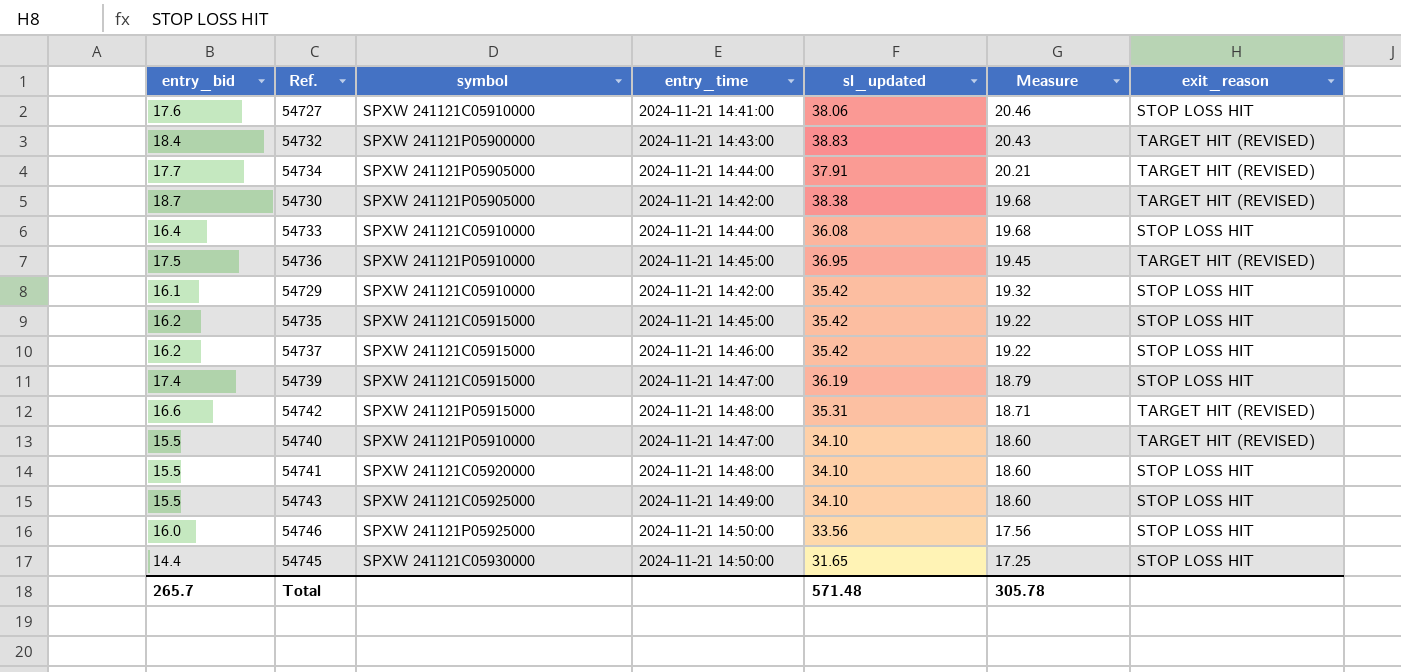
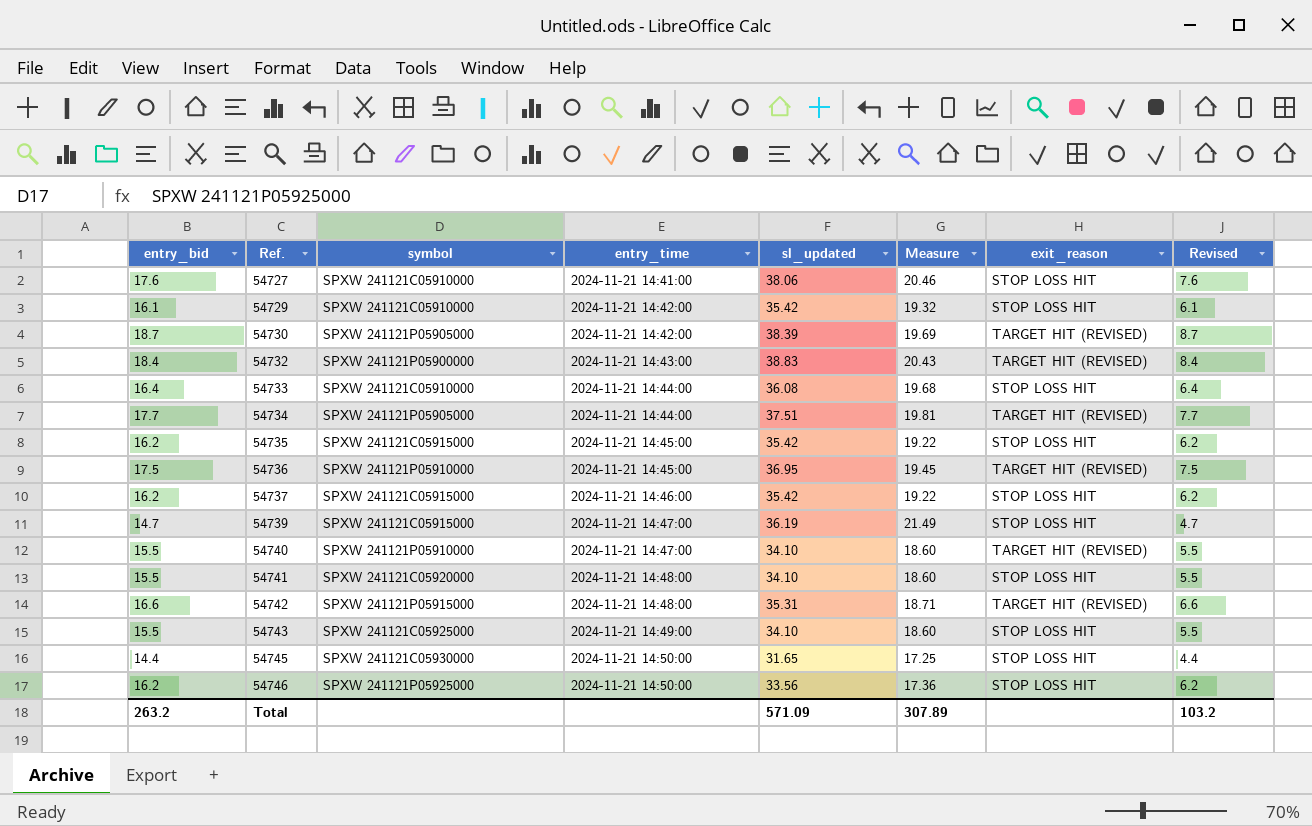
row order: Measure descending -> Ref. ascending
column Revised | formula: none -> [entry_bid] - 10
54730 | sl_updated: 38.38 -> 38.39
54730 | Measure: 19.68 -> 19.69
54734 | sl_updated: 37.91 -> 37.51
54734 | Measure: 20.21 -> 19.81
54739 | entry_bid: 17.4 -> 14.7
54739 | Measure: 18.79 -> 21.49
54746 | entry_bid: 16.0 -> 16.2
54746 | Measure: 17.56 -> 17.36
Total | entry_bid: 265.7 -> 263.2
Total | sl_updated: 571.48 -> 571.09
Total | Measure: 305.78 -> 307.89

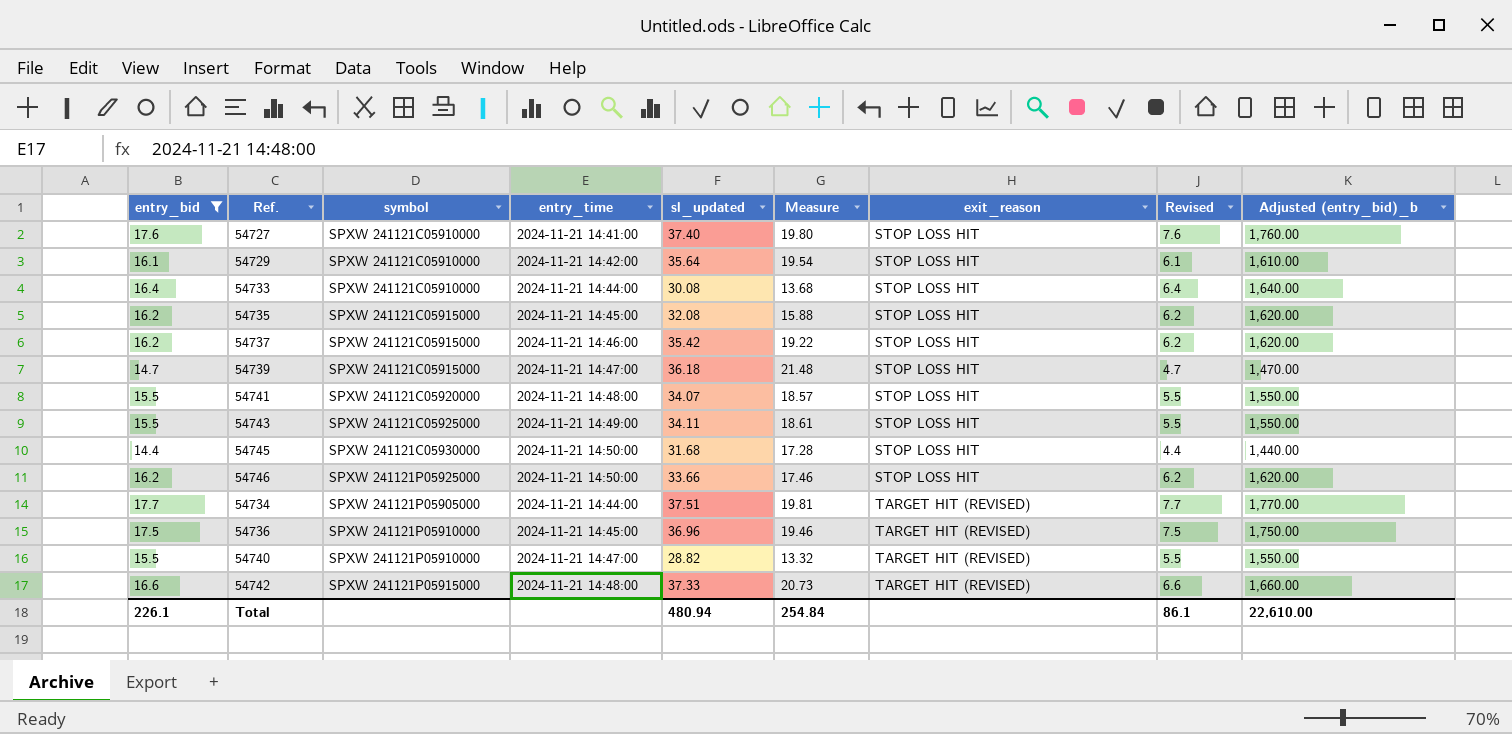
filter: none -> entry_bid <= 17.7
row order: Ref. ascending -> exit_reason ascending
column Adjusted (entry_bid)_b | formula: none -> [entry_bid] * 100
54727 | sl_updated: 38.06 -> 37.40
54727 | Measure: 20.46 -> 19.80
54729 | sl_updated: 35.42 -> 35.64
54729 | Measure: 19.32 -> 19.54
54733 | sl_updated: 36.08 -> 30.08
54733 | Measure: 19.68 -> 13.68
54735 | sl_updated: 35.42 -> 32.08
54735 | Measure: 19.22 -> 15.88
54739 | sl_updated: 36.19 -> 36.18
54739 | Measure: 21.49 -> 21.48
54741 | sl_updated: 34.10 -> 34.07
54741 | Measure: 18.60 -> 18.57
54743 | sl_updated: 34.10 -> 34.11
54743 | Measure: 18.60 -> 18.61
54745 | sl_updated: 31.65 -> 31.68
54745 | Measure: 17.25 -> 17.28
54746 | sl_updated: 33.56 -> 33.66
54746 | Measure: 17.36 -> 17.46
54736 | sl_updated: 36.95 -> 36.96
54736 | Measure: 19.45 -> 19.46
54740 | sl_updated: 34.10 -> 28.82
54740 | Measure: 18.60 -> 13.32
54742 | sl_updated: 35.31 -> 37.33
54742 | Measure: 18.71 -> 20.73
Total | entry_bid: 263.2 -> 226.1
Total | sl_updated: 571.09 -> 480.94
Total | Measure: 307.89 -> 254.84
Total | Revised: 103.2 -> 86.1

